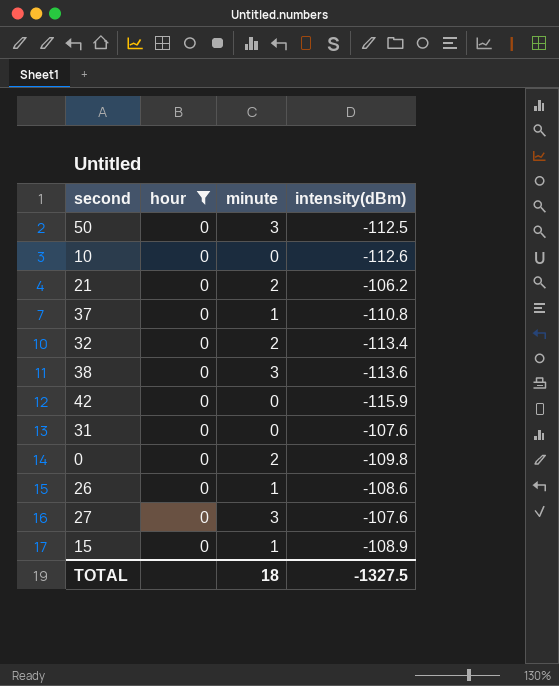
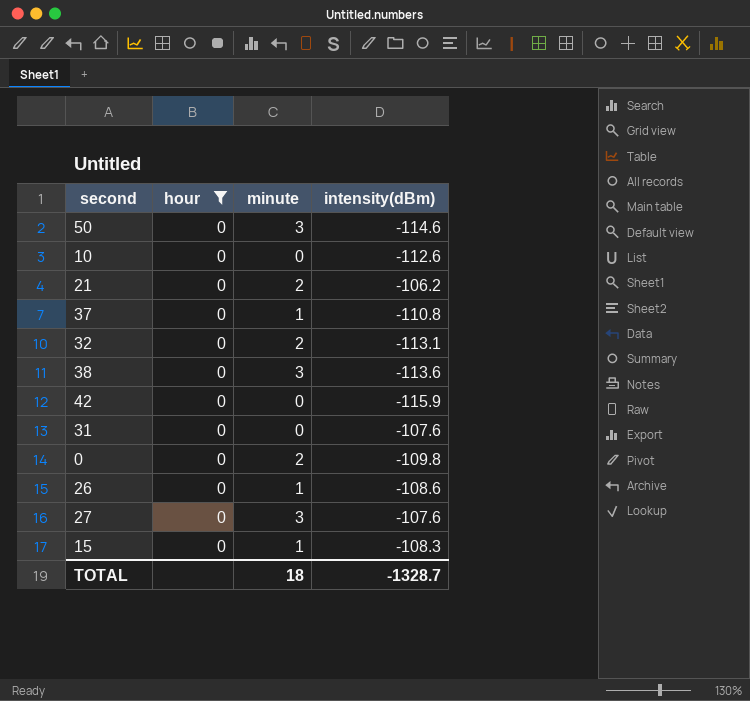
50 | intensity(dBm): -112.5 -> -114.6
32 | intensity(dBm): -113.4 -> -113.1
15 | intensity(dBm): -108.9 -> -108.3
TOTAL | intensity(dBm): -1327.5 -> -1328.7

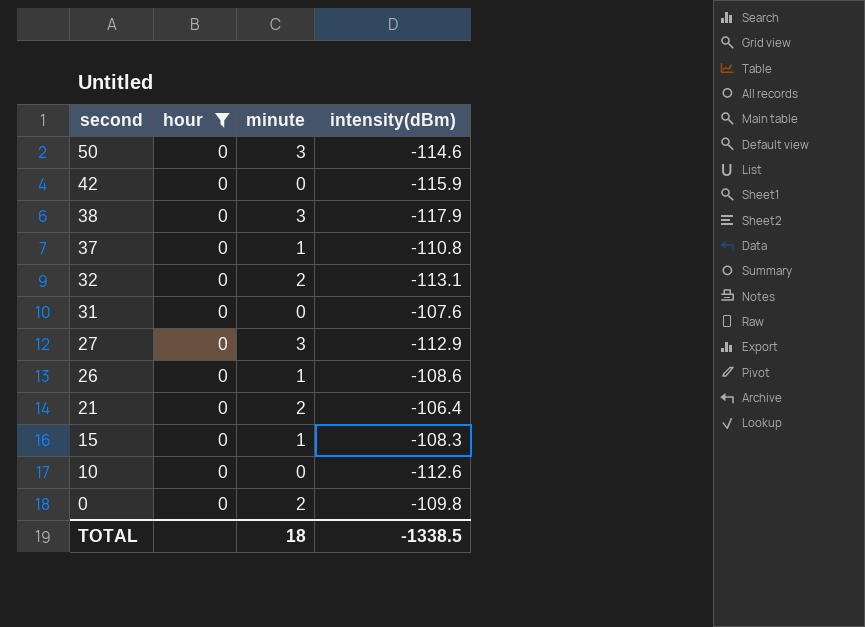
row order: none -> second descending
38 | intensity(dBm): -113.6 -> -117.9
27 | intensity(dBm): -107.6 -> -112.9
21 | intensity(dBm): -106.2 -> -106.4
TOTAL | intensity(dBm): -1328.7 -> -1338.5

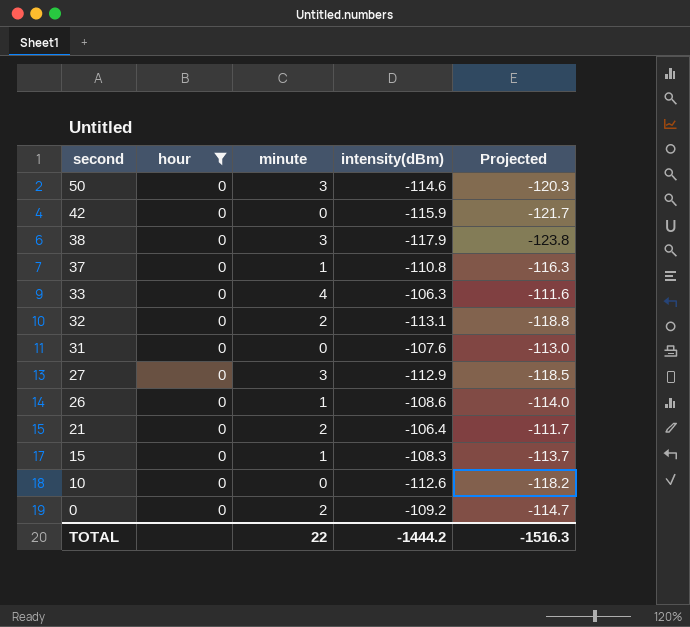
column Projected | formula: none -> [intensity(dBm)] * 1.05
row 33: none -> 0 | 4 | -106.3 | -111.6
0 | intensity(dBm): -109.8 -> -109.2
TOTAL | minute: 18 -> 22
TOTAL | intensity(dBm): -1338.5 -> -1444.2

